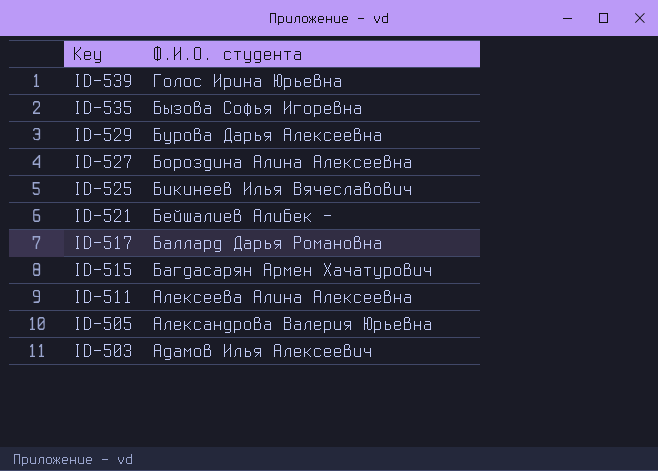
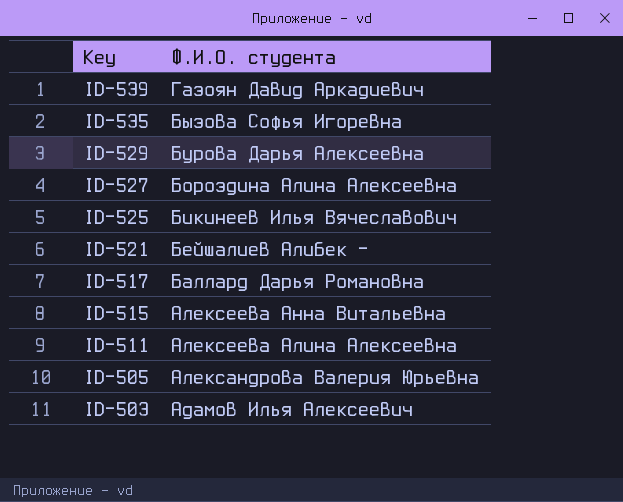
ID-539 | Ф.И.О. студента: Голос Ирина Юрьевна -> Газоян Давид Аркадиевич
ID-515 | Ф.И.О. студента: Багдасарян Армен Хачатурович -> Алексеева Анна Витальевна

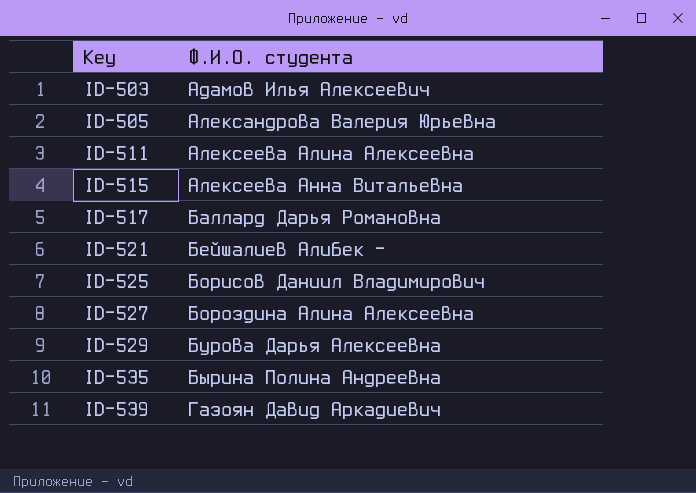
row order: Key descending -> Key ascending
ID-525 | Ф.И.О. студента: Бикинеев Илья Вячеславович -> Борисов Даниил Владимирович
ID-535 | Ф.И.О. студента: Бызова Софья Игоревна -> Бырина Полина Андреевна

